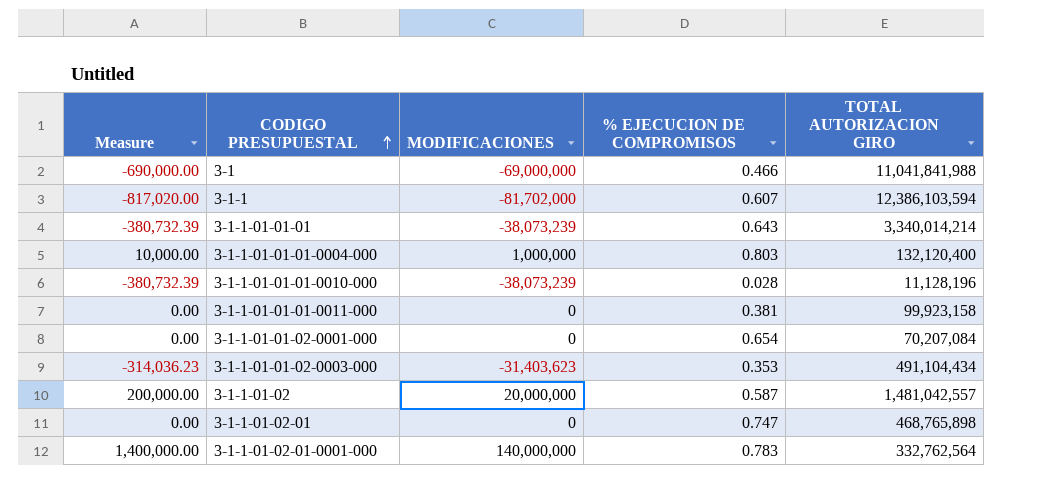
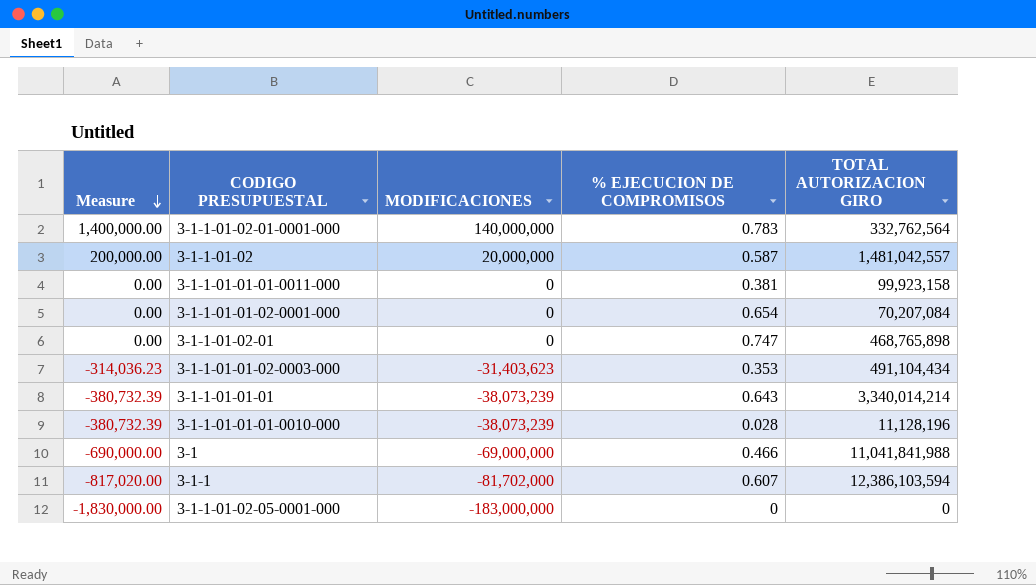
row order: CODIGO PRESUPUESTAL ascending -> Measure descending
row 3-1-1-01-01-01-0004-000: 10,000.00 | 1,000,000 | 0.803 | 132,120,400 -> none
row 3-1-1-01-02-05-0001-000: none -> -1,830,000.00 | -183,000,000 | 0 | 0

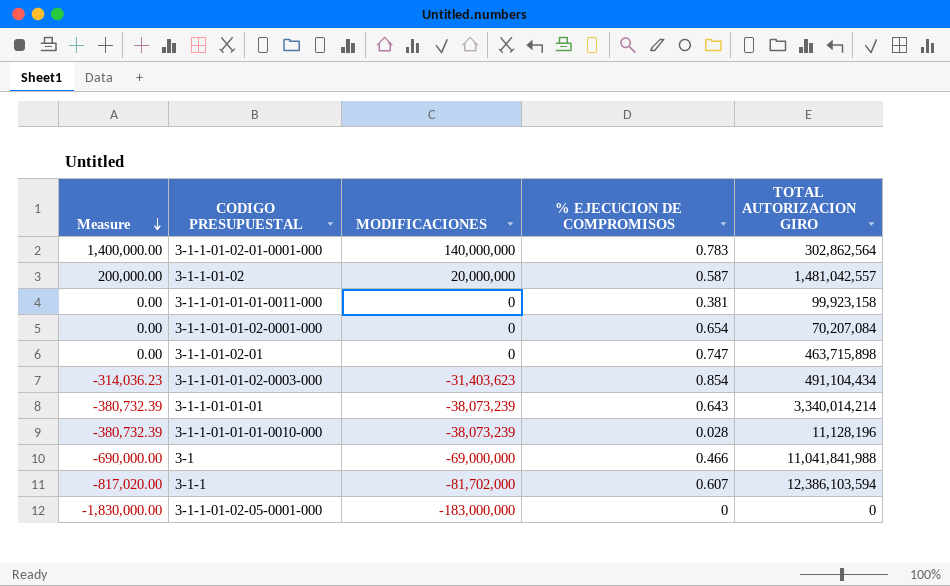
3-1-1-01-02-01-0001-000 | TOTAL AUTORIZACION GIRO: 332,762,564 -> 302,862,564
3-1-1-01-02-01 | TOTAL AUTORIZACION GIRO: 468,765,898 -> 463,715,898
3-1-1-01-01-02-0003-000 | % EJECUCION DE COMPROMISOS: 0.353 -> 0.854

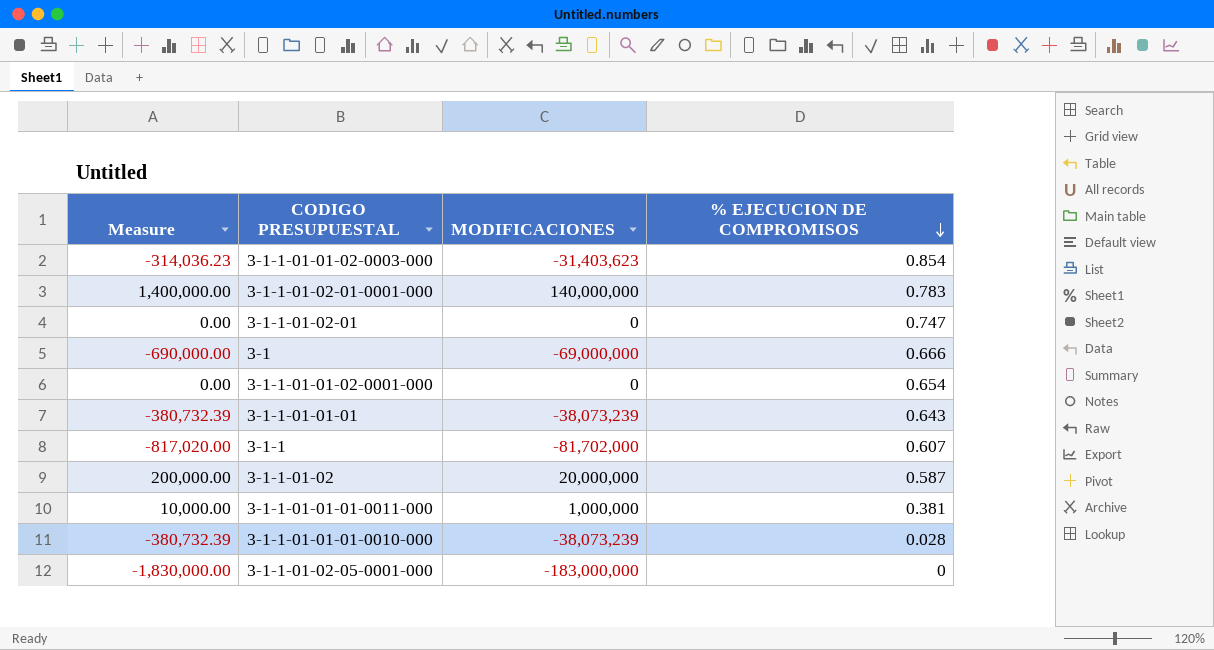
row order: Measure descending -> % EJECUCION DE COMPROMISOS descending
column TOTAL AUTORIZACION GIRO | position: 5 -> none
3-1 | % EJECUCION DE COMPROMISOS: 0.466 -> 0.666
3-1-1-01-01-01-0011-000 | Measure: 0.00 -> 10,000.00
3-1-1-01-01-01-0011-000 | MODIFICACIONES: 0 -> 1,000,000

